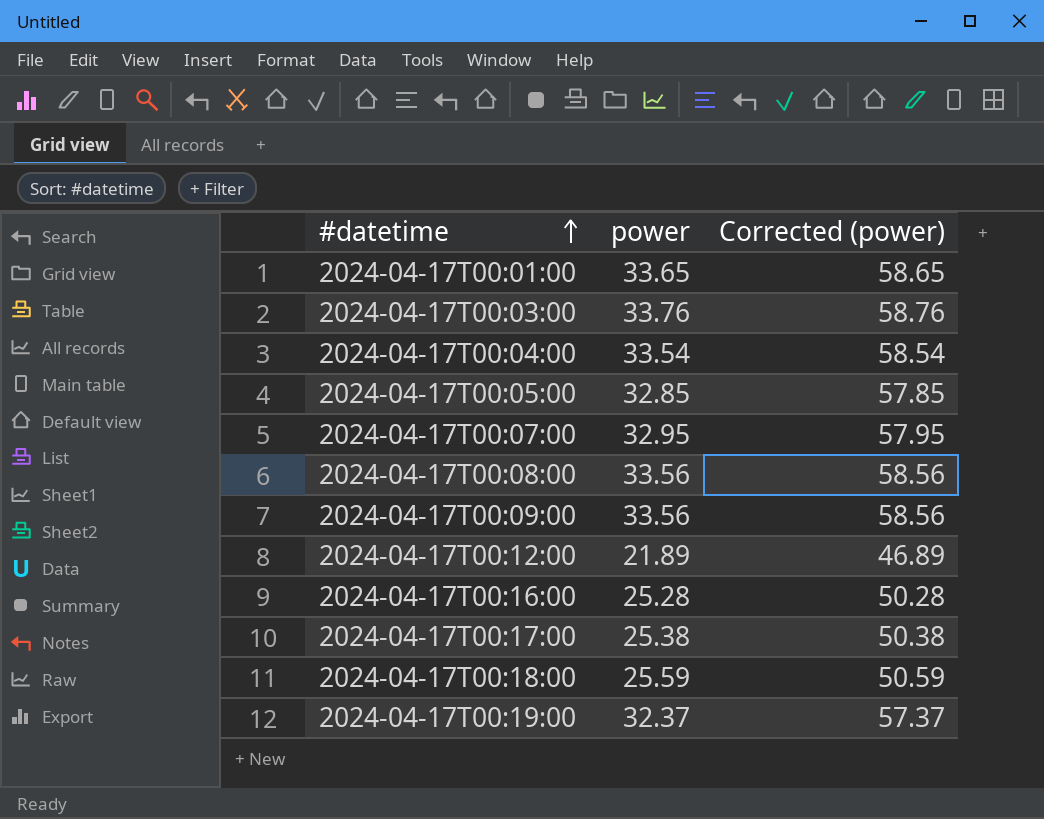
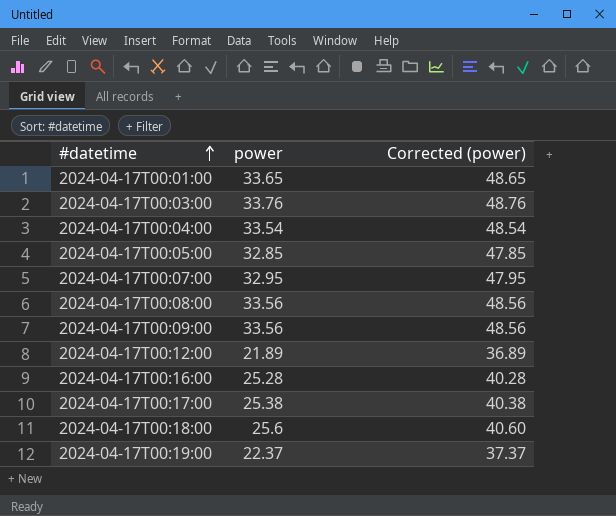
column Corrected (power) | formula: [power] + 25 -> [power] + 15
2024-04-17T00:18:00 | power: 25.59 -> 25.6
2024-04-17T00:19:00 | power: 32.37 -> 22.37

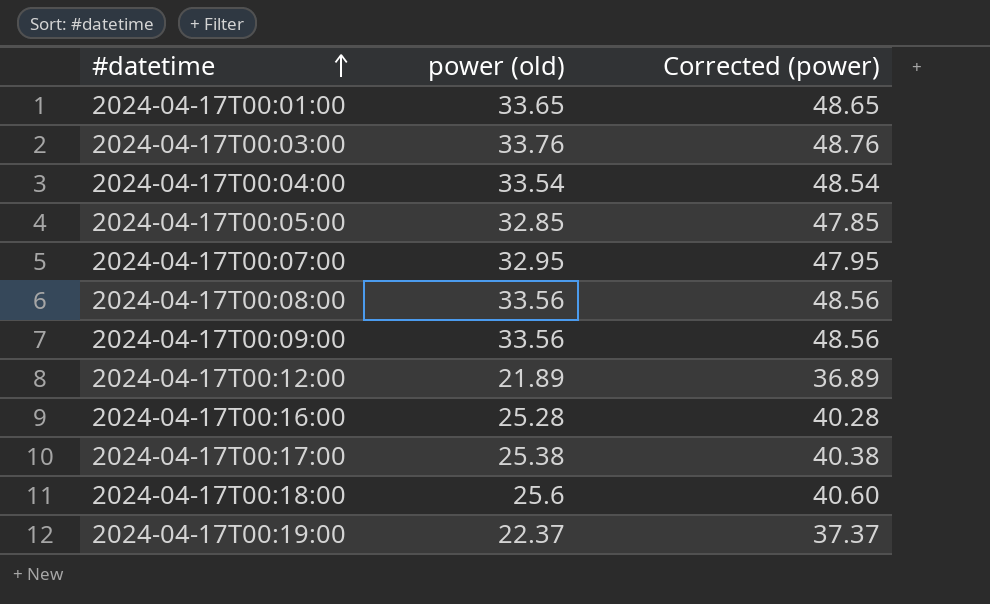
column name: power -> power (old)

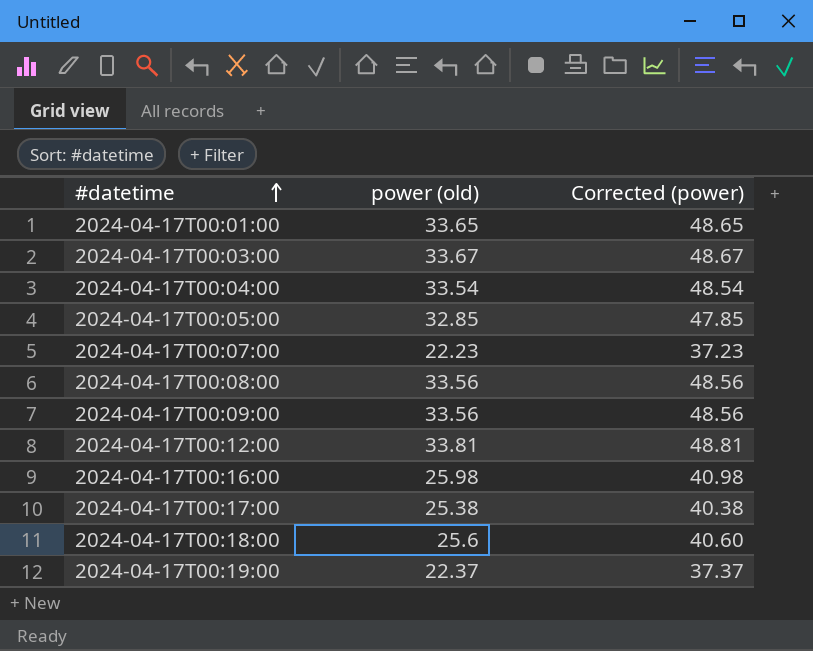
2024-04-17T00:03:00 | power (old): 33.76 -> 33.67
2024-04-17T00:03:00 | Corrected (power): 48.76 -> 48.67
2024-04-17T00:07:00 | power (old): 32.95 -> 22.23
2024-04-17T00:07:00 | Corrected (power): 47.95 -> 37.23
2024-04-17T00:12:00 | power (old): 21.89 -> 33.81
2024-04-17T00:12:00 | Corrected (power): 36.89 -> 48.81
2024-04-17T00:16:00 | power (old): 25.28 -> 25.98
2024-04-17T00:16:00 | Corrected (power): 40.28 -> 40.98

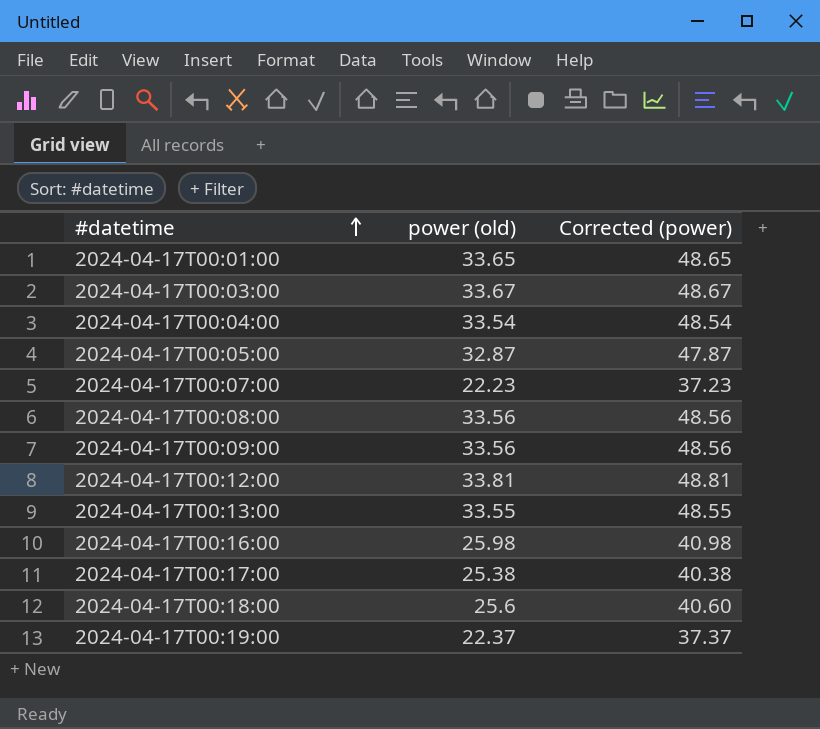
2024-04-17T00:05:00 | power (old): 32.85 -> 32.87
2024-04-17T00:05:00 | Corrected (power): 47.85 -> 47.87
row 2024-04-17T00:13:00: none -> 33.55 | 48.55

